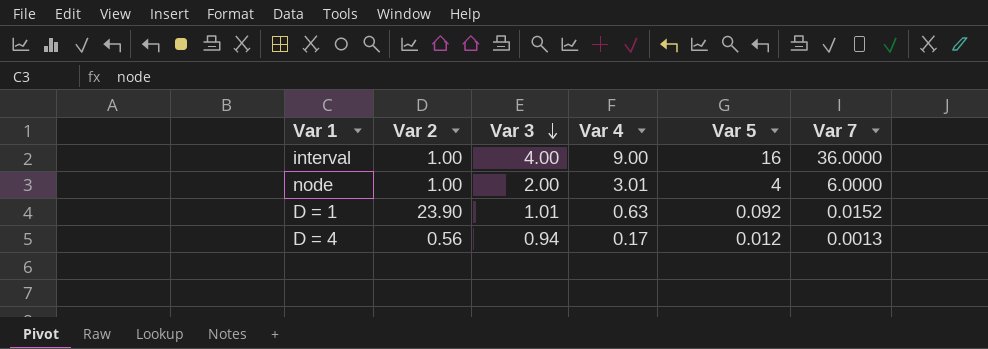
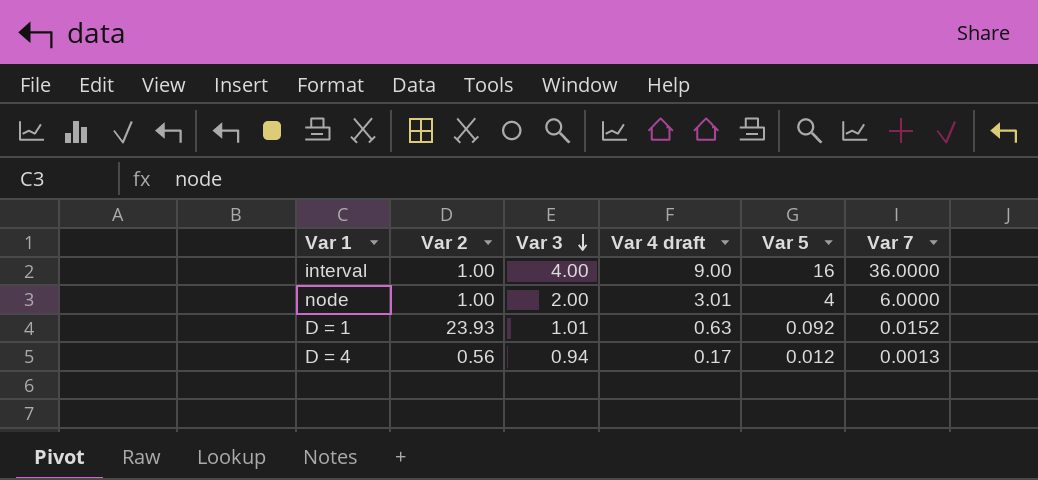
column name: Var 4 -> Var 4 draft
D = 1 | Var 2: 23.90 -> 23.93

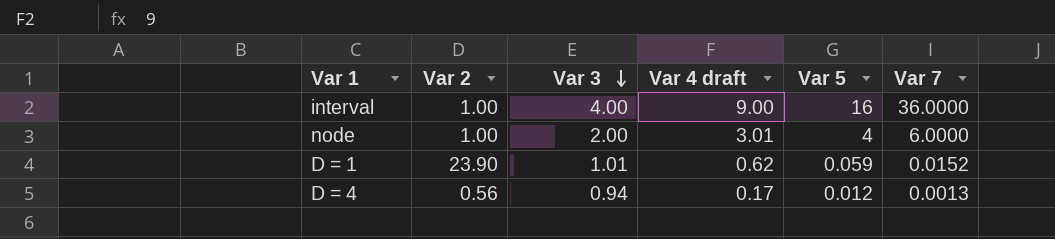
D = 1 | Var 2: 23.93 -> 23.90
D = 1 | Var 4 draft: 0.63 -> 0.62
D = 1 | Var 5: 0.092 -> 0.059

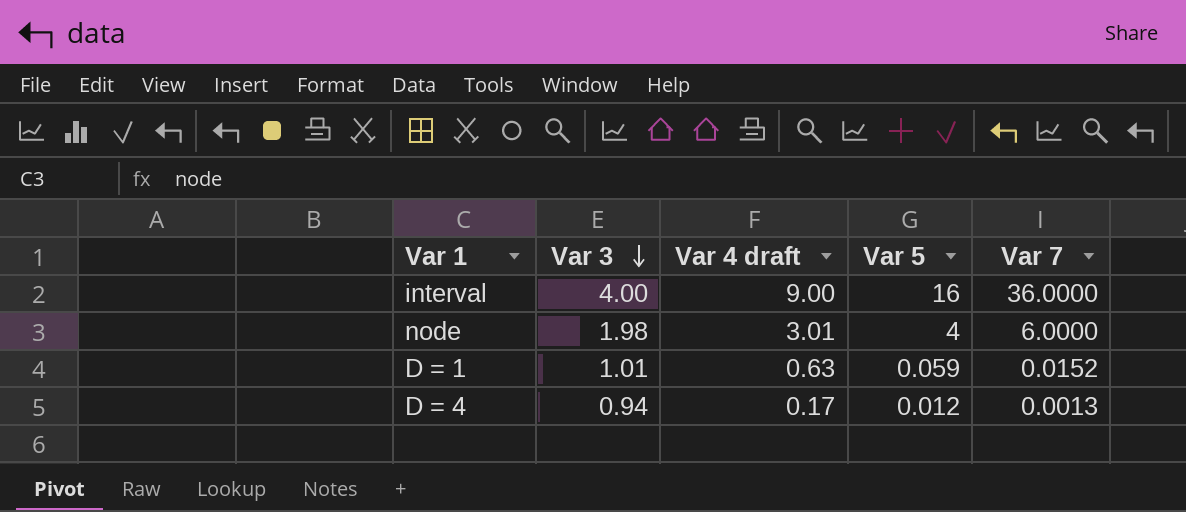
column Var 2 | position: 2 -> none
node | Var 3: 2.00 -> 1.98
D = 1 | Var 4 draft: 0.62 -> 0.63

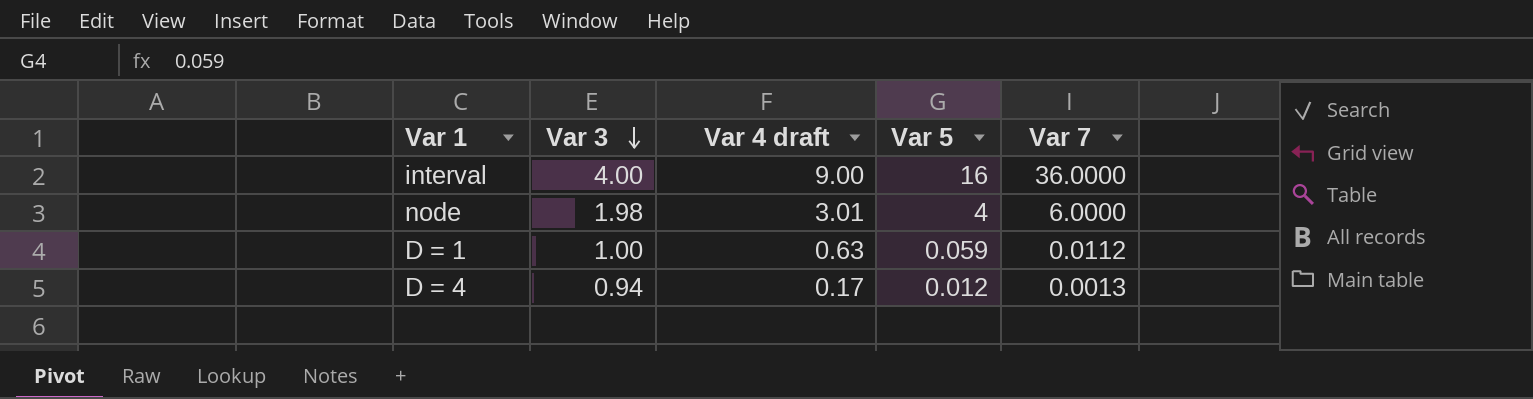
D = 1 | Var 3: 1.01 -> 1.00
D = 1 | Var 7: 0.0152 -> 0.0112

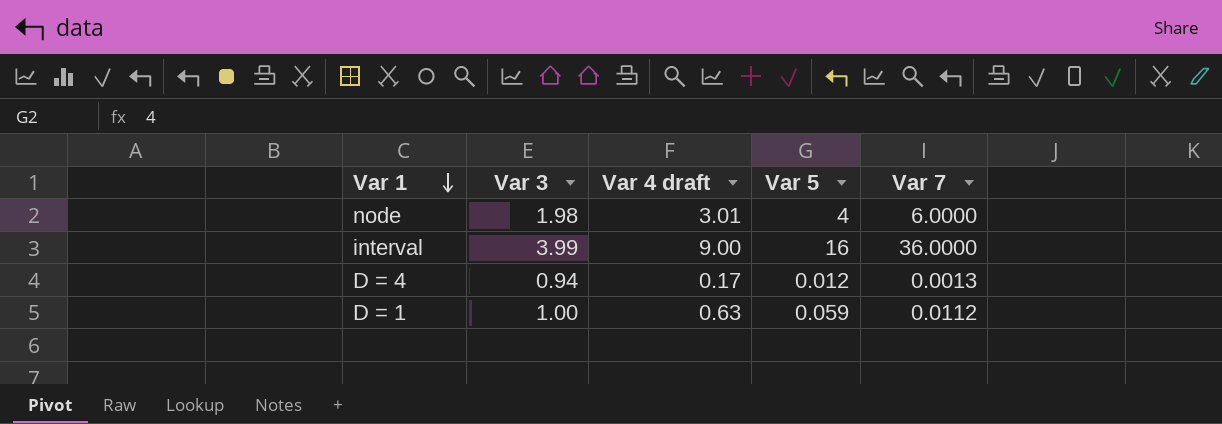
row order: Var 3 descending -> Var 1 descending
interval | Var 3: 4.00 -> 3.99

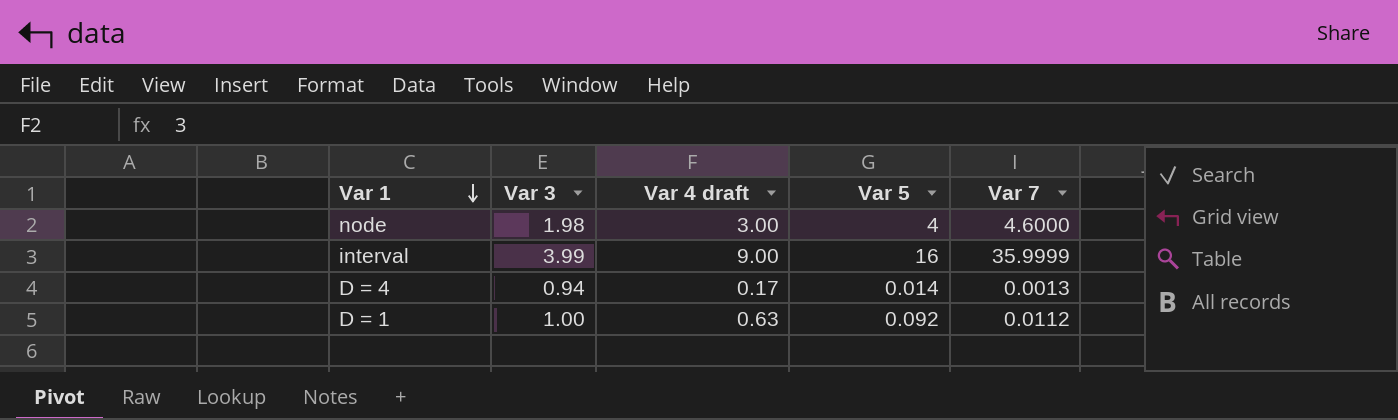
node | Var 4 draft: 3.01 -> 3.00
node | Var 7: 6.0000 -> 4.6000
interval | Var 7: 36.0000 -> 35.9999
D = 4 | Var 5: 0.012 -> 0.014
D = 1 | Var 5: 0.059 -> 0.092

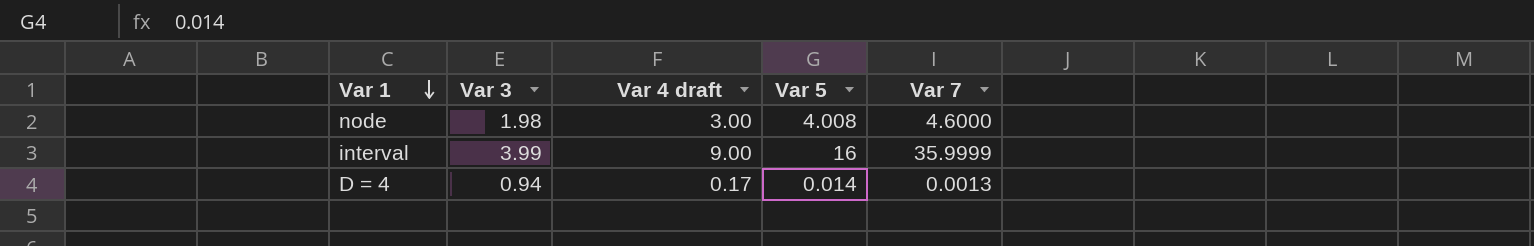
row D = 1: 1.00 | 0.63 | 0.092 | 0.0112 -> none
node | Var 5: 4 -> 4.008

